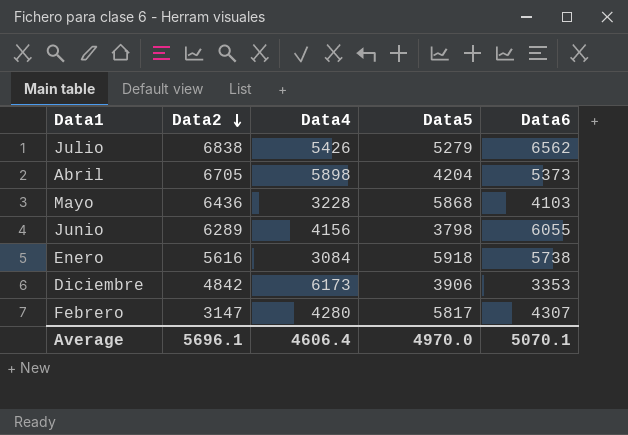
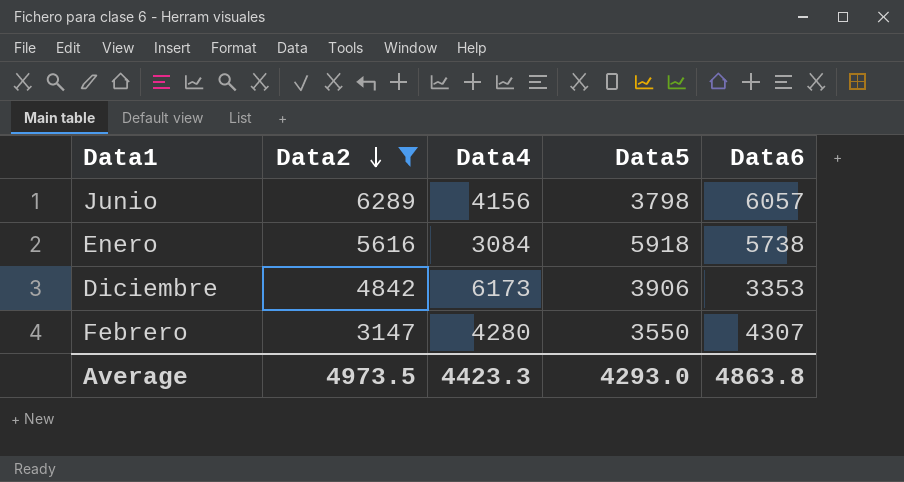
filter: none -> Data2 <= 6289
Junio | Data6: 6055 -> 6057
Febrero | Data5: 5817 -> 3550
Average | Data2: 5696.1 -> 4973.5
Average | Data4: 4606.4 -> 4423.3
Average | Data5: 4970.0 -> 4293.0
Average | Data6: 5070.1 -> 4863.8

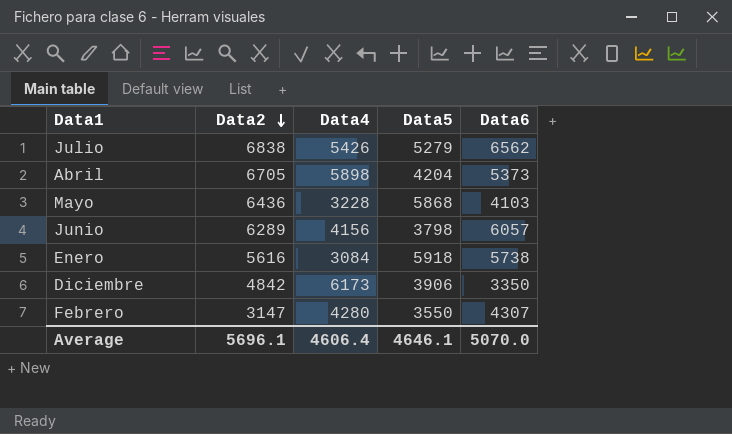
filter: Data2 <= 6289 -> none
Diciembre | Data6: 3353 -> 3350
Average | Data2: 4973.5 -> 5696.1
Average | Data4: 4423.3 -> 4606.4
Average | Data5: 4293.0 -> 4646.1
Average | Data6: 4863.8 -> 5070.0

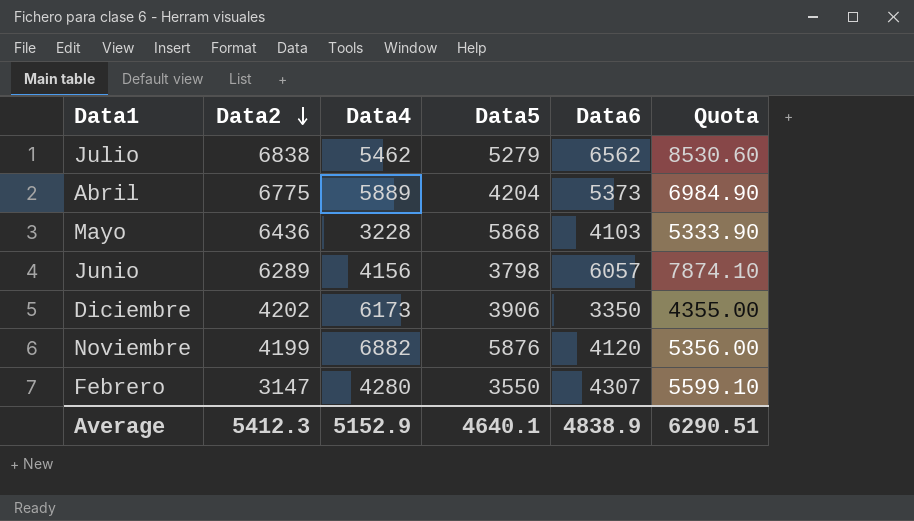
column Quota | formula: none -> [Data6] * 1.3
row Enero: 5616 | 3084 | 5918 | 5738 -> none
Julio | Data4: 5426 -> 5462
Abril | Data2: 6705 -> 6775
Abril | Data4: 5898 -> 5889
Diciembre | Data2: 4842 -> 4202
row Noviembre: none -> 4199 | 6882 | 5876 | 4120 | 5356.00
Average | Data2: 5696.1 -> 5412.3
Average | Data4: 4606.4 -> 5152.9
Average | Data5: 4646.1 -> 4640.1
Average | Data6: 5070.0 -> 4838.9

